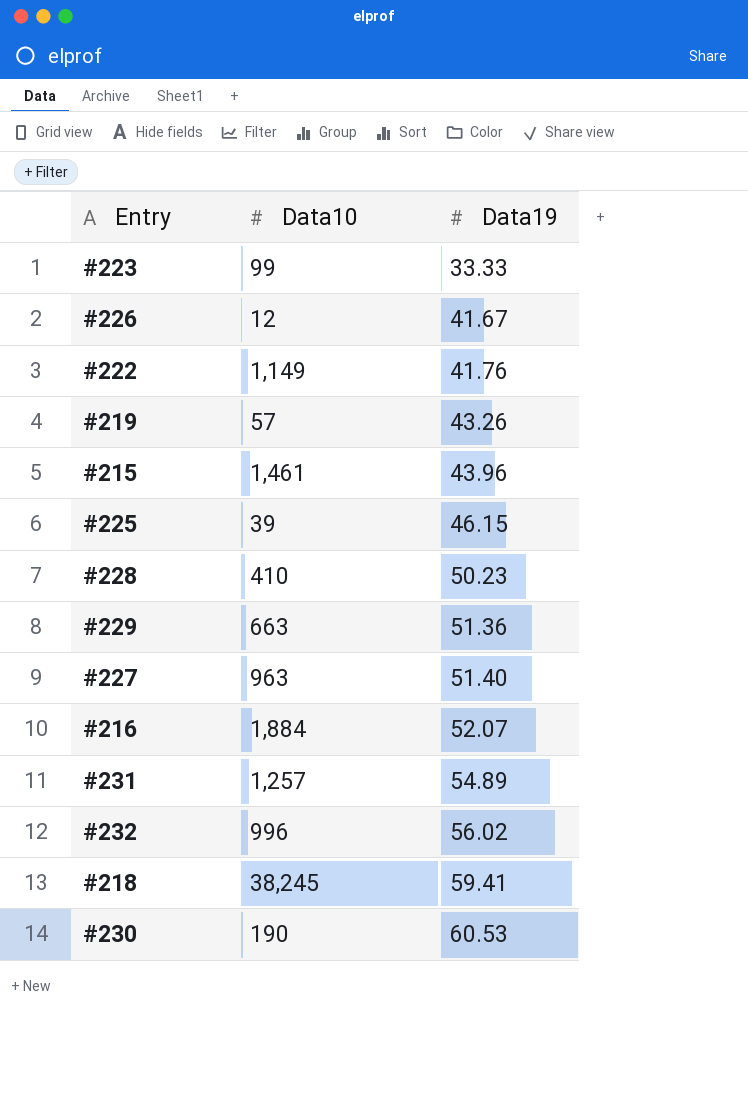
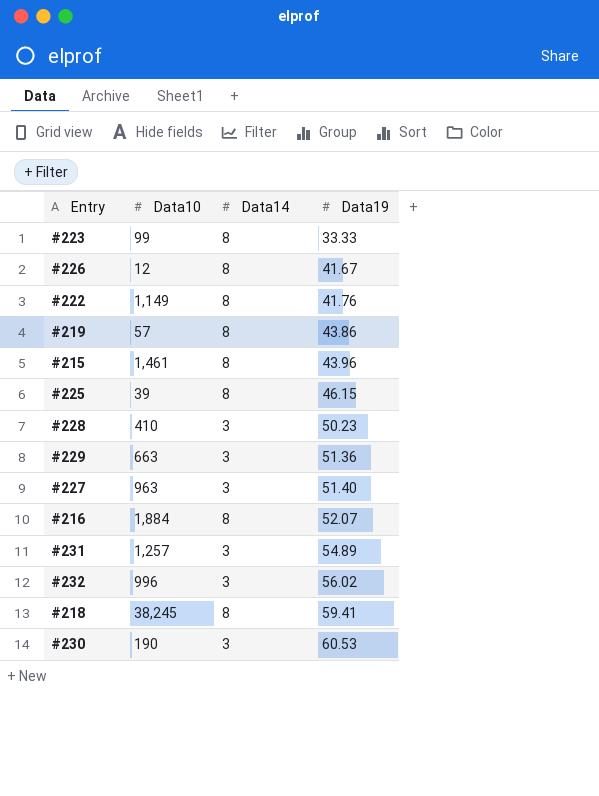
column Data14 | position: none -> 3
#219 | Data19: 43.26 -> 43.86

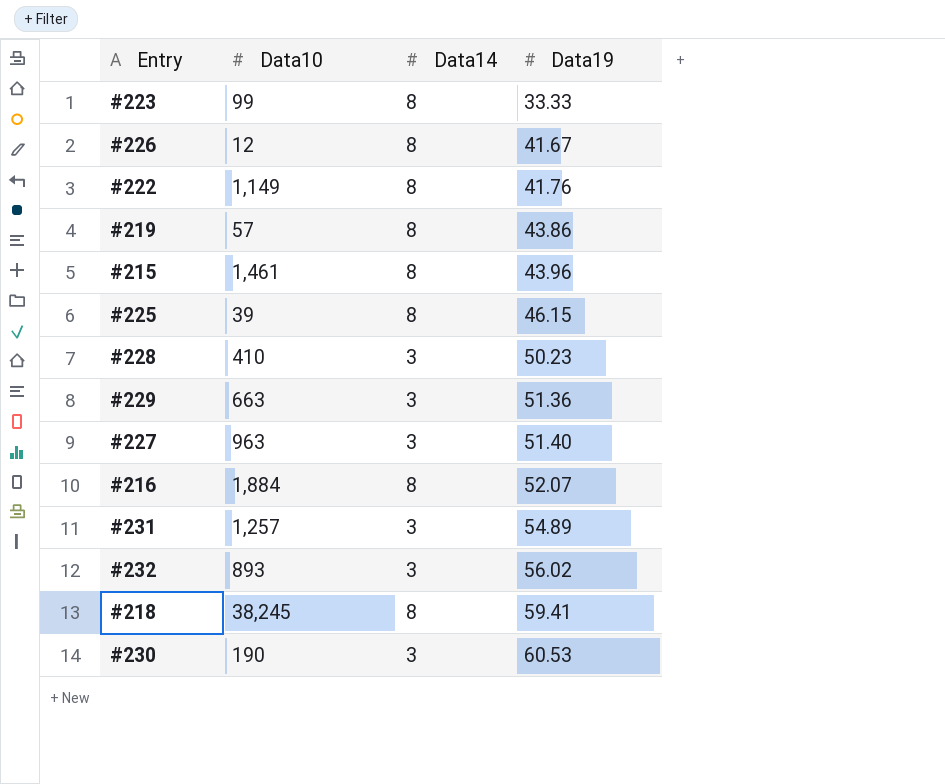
#232 | Data10: 996 -> 893

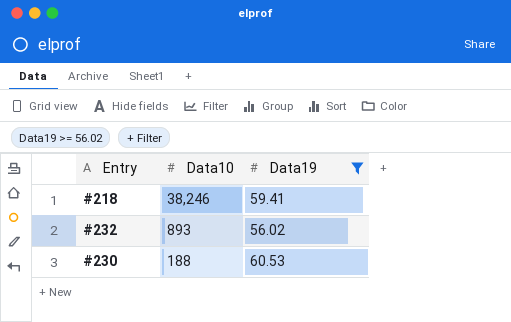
filter: none -> Data19 >= 56.02
row order: Data19 ascending -> Data10 descending
column Data14 | position: 3 -> none
#218 | Data10: 38,245 -> 38,246
#230 | Data10: 190 -> 188

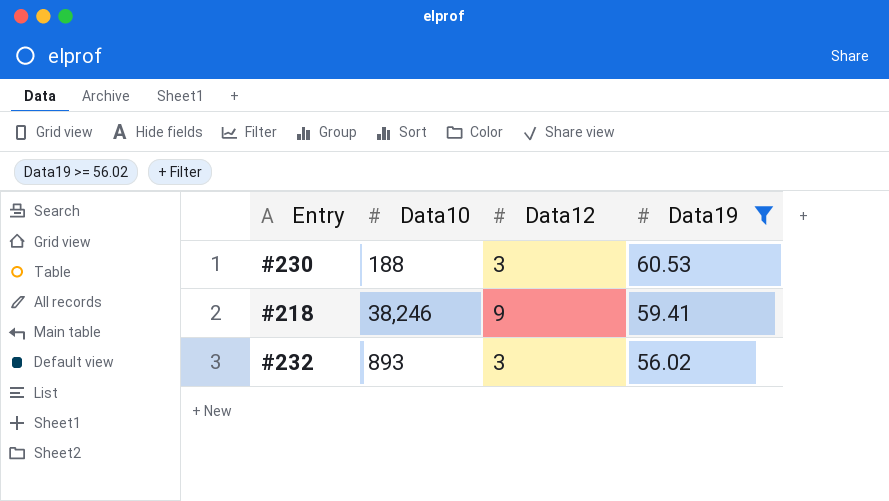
row order: Data10 descending -> Data19 descending
column Data12 | position: none -> 3

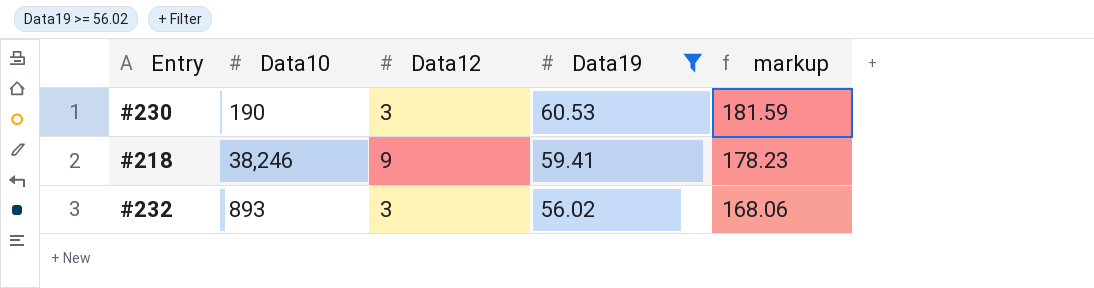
column markup | formula: none -> [Data19] * 3
#230 | Data10: 188 -> 190

